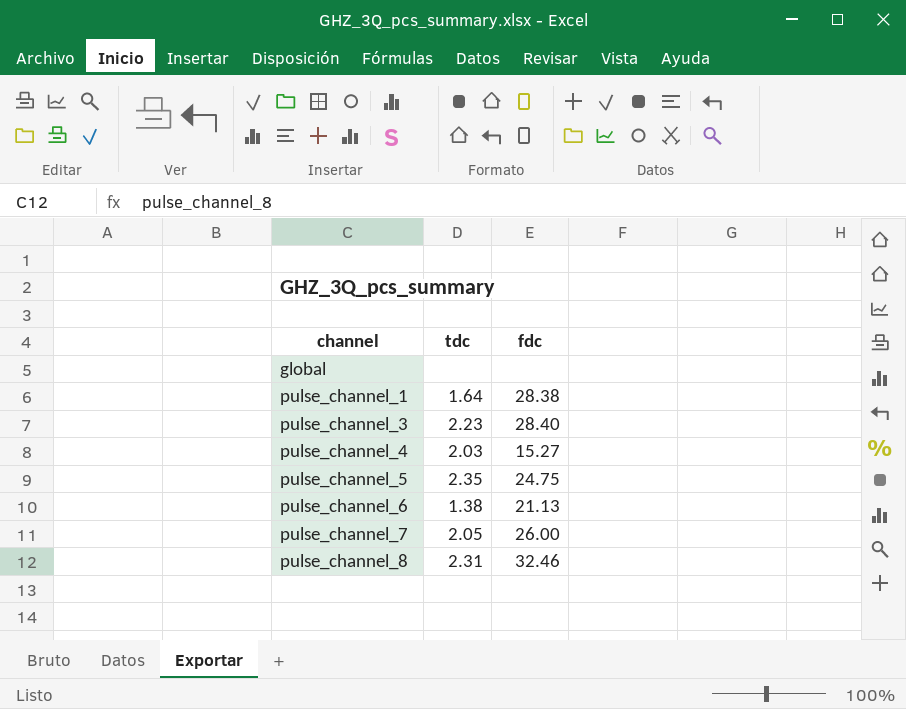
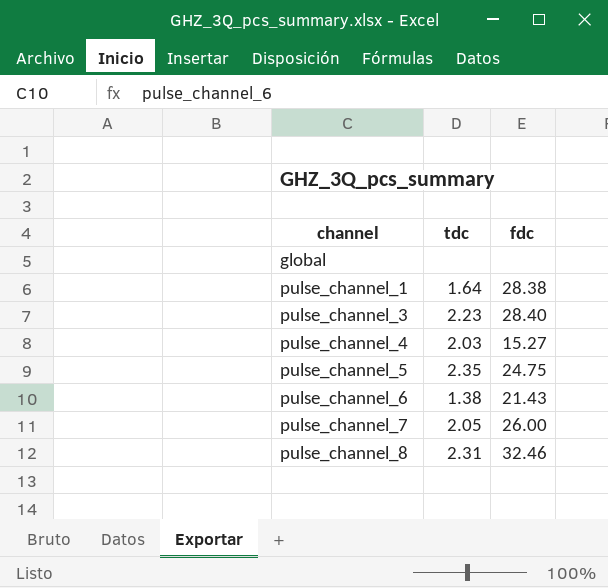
pulse_channel_6 | fdc: 21.13 -> 21.43

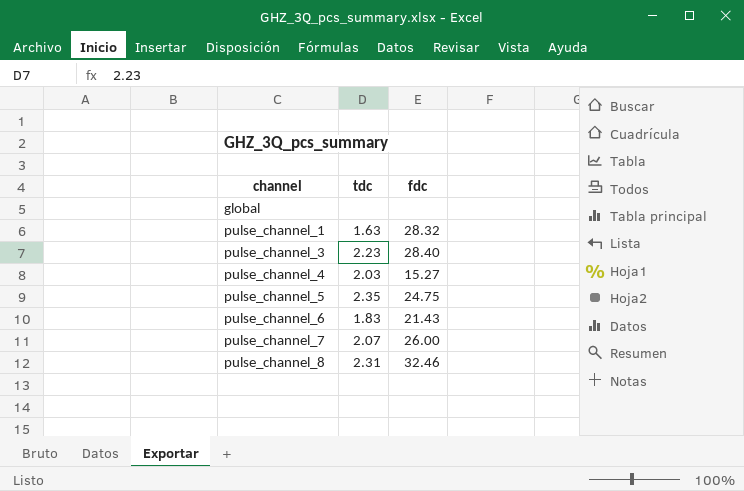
pulse_channel_1 | tdc: 1.64 -> 1.63
pulse_channel_1 | fdc: 28.38 -> 28.32
pulse_channel_6 | tdc: 1.38 -> 1.83
pulse_channel_7 | tdc: 2.05 -> 2.07

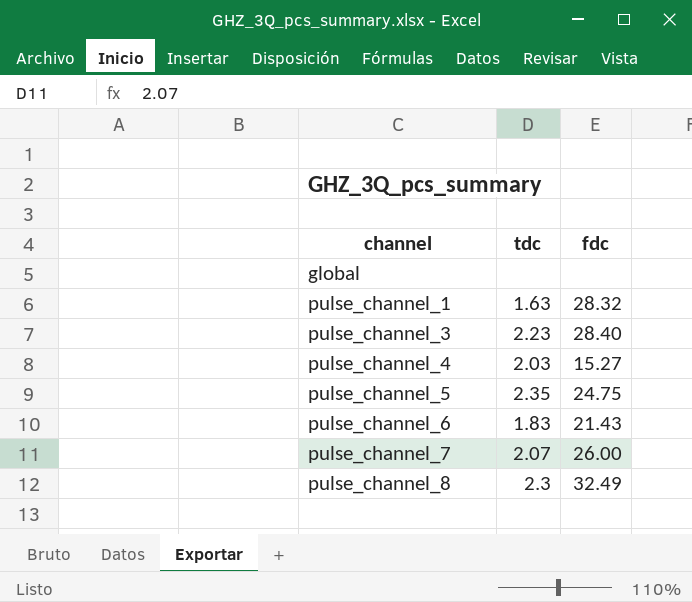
pulse_channel_8 | tdc: 2.31 -> 2.3
pulse_channel_8 | fdc: 32.46 -> 32.49

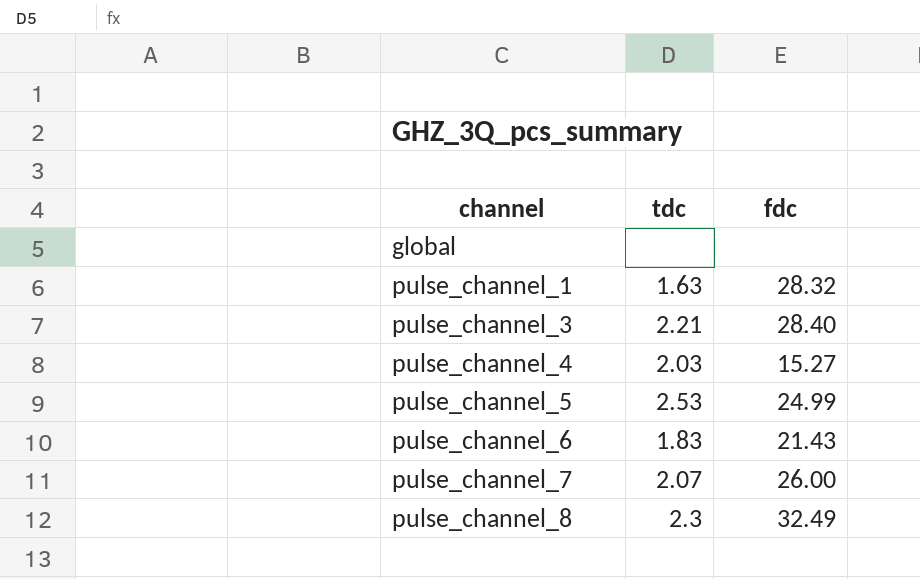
pulse_channel_3 | tdc: 2.23 -> 2.21
pulse_channel_5 | tdc: 2.35 -> 2.53
pulse_channel_5 | fdc: 24.75 -> 24.99

